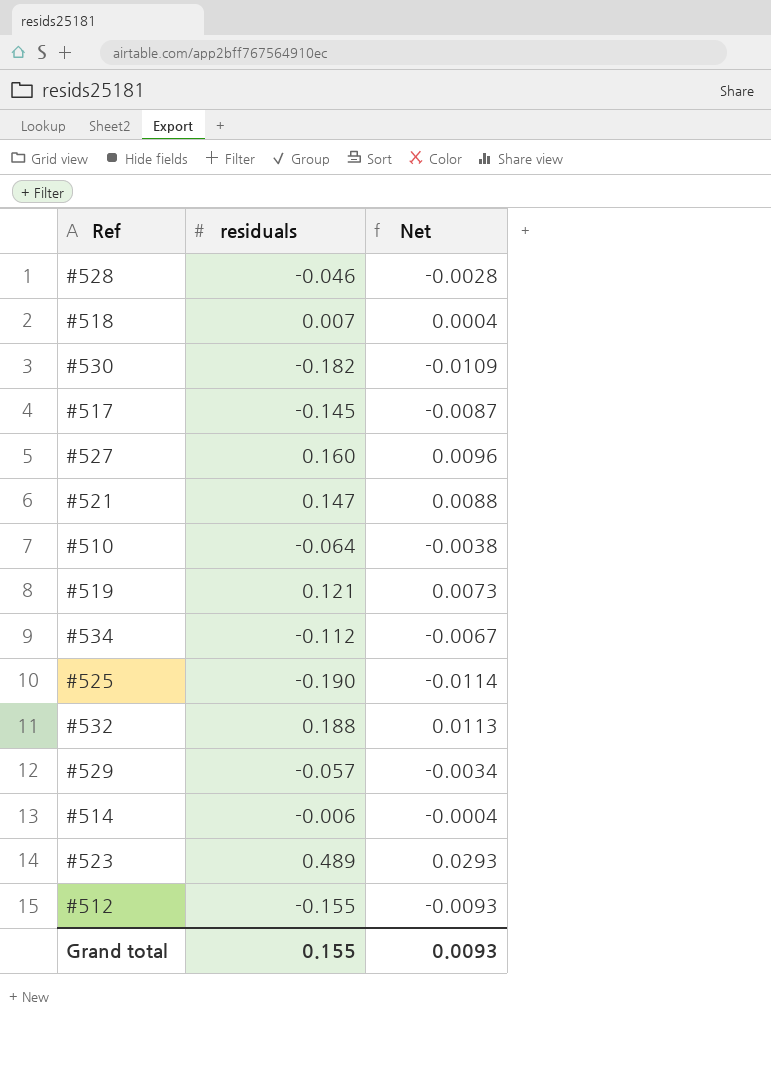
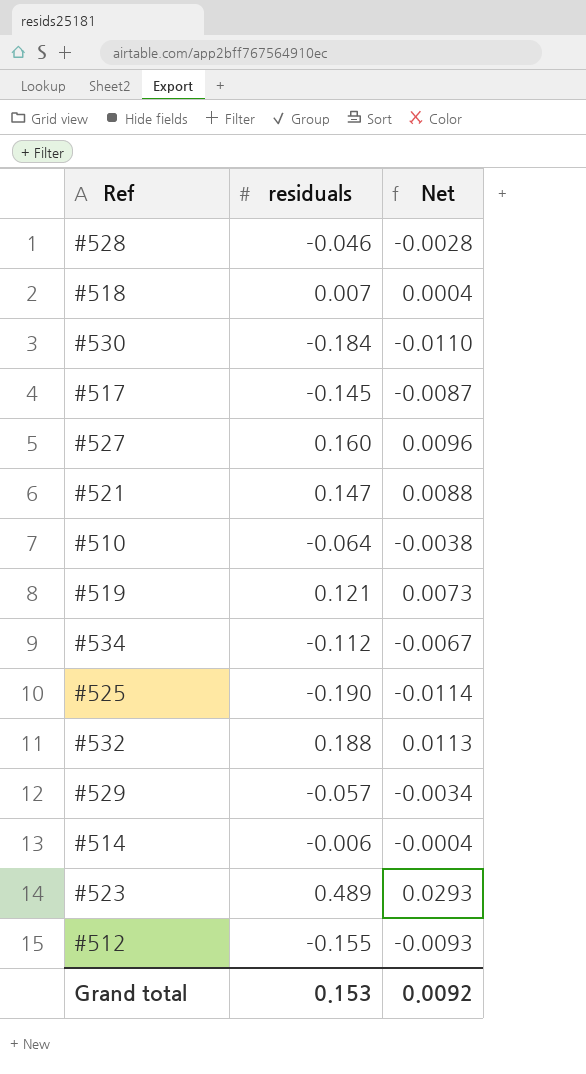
#530 | residuals: -0.182 -> -0.184
#530 | Net: -0.0109 -> -0.0110
Grand total | residuals: 0.155 -> 0.153
Grand total | Net: 0.0093 -> 0.0092

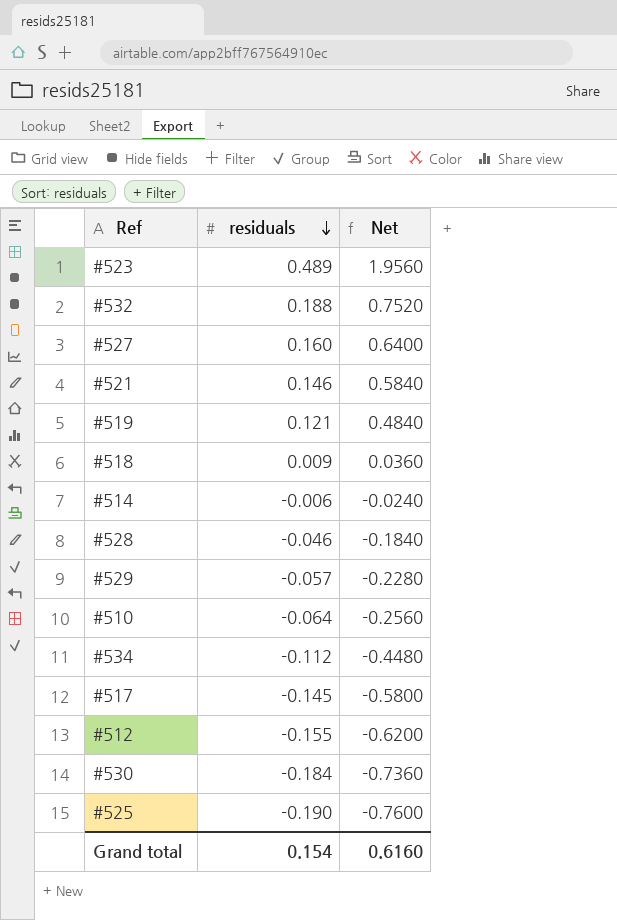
row order: none -> residuals descending
column Net | formula: [residuals] * 0.06 -> [residuals] * 4
#521 | residuals: 0.147 -> 0.146
#518 | residuals: 0.007 -> 0.009
Grand total | residuals: 0.153 -> 0.154
Grand total | Net: 0.0092 -> 0.6160

